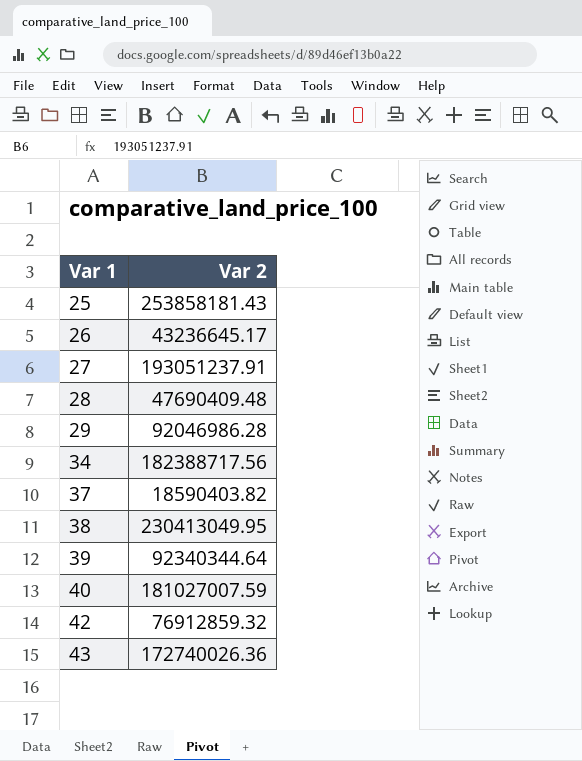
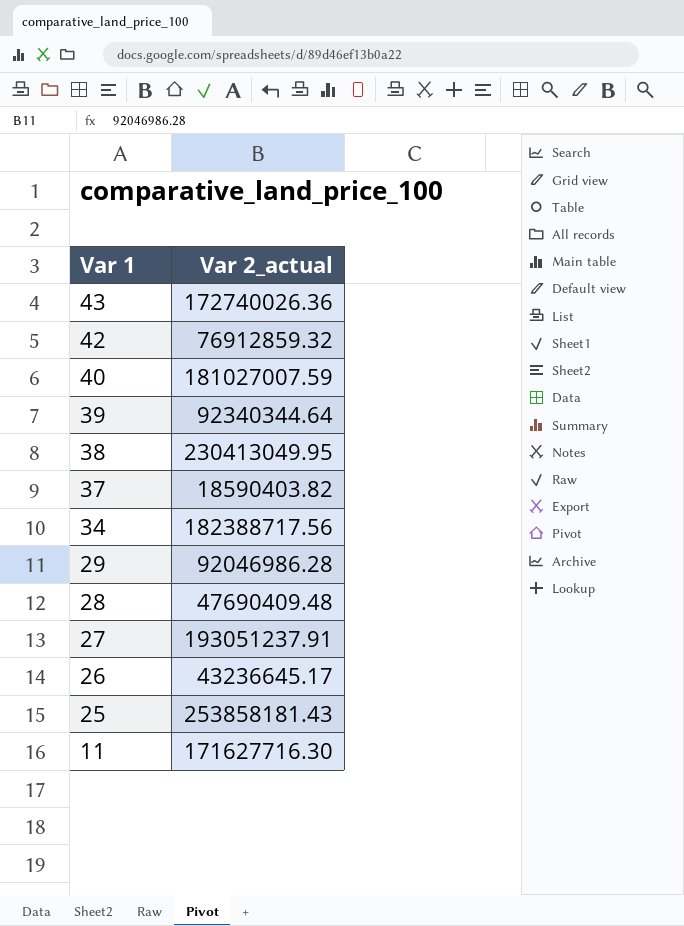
row order: Var 1 ascending -> Var 1 descending
column name: Var 2 -> Var 2_actual
row 11: none -> 171627716.30

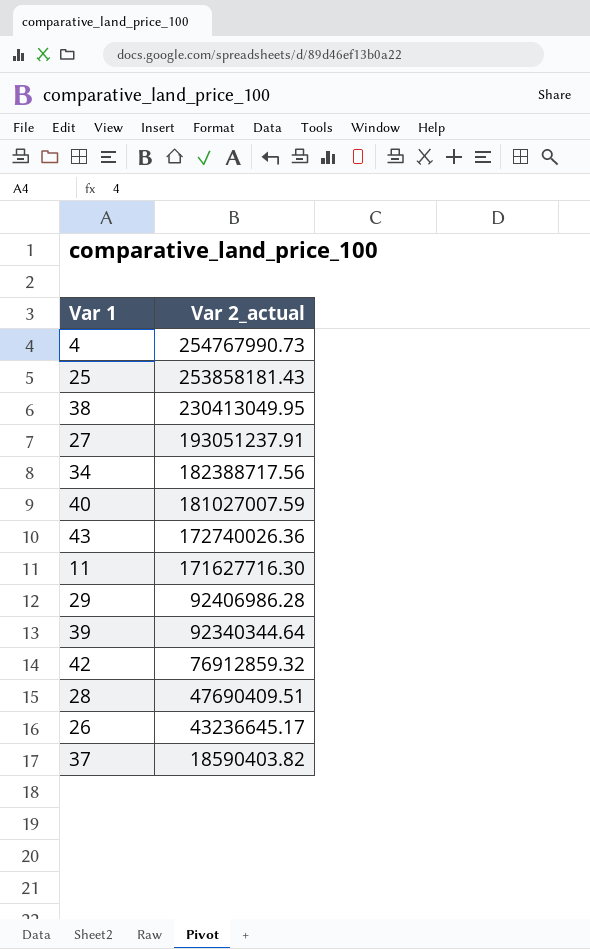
row order: Var 1 descending -> Var 2_actual descending
row 4: none -> 254767990.73
29 | Var 2_actual: 92046986.28 -> 92406986.28
28 | Var 2_actual: 47690409.48 -> 47690409.51

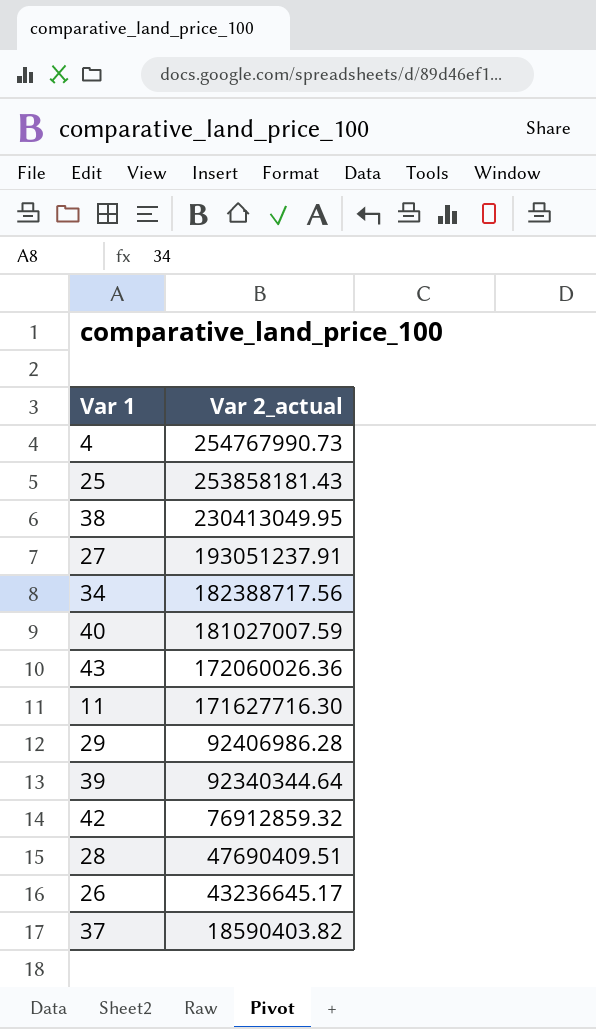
43 | Var 2_actual: 172740026.36 -> 172060026.36

